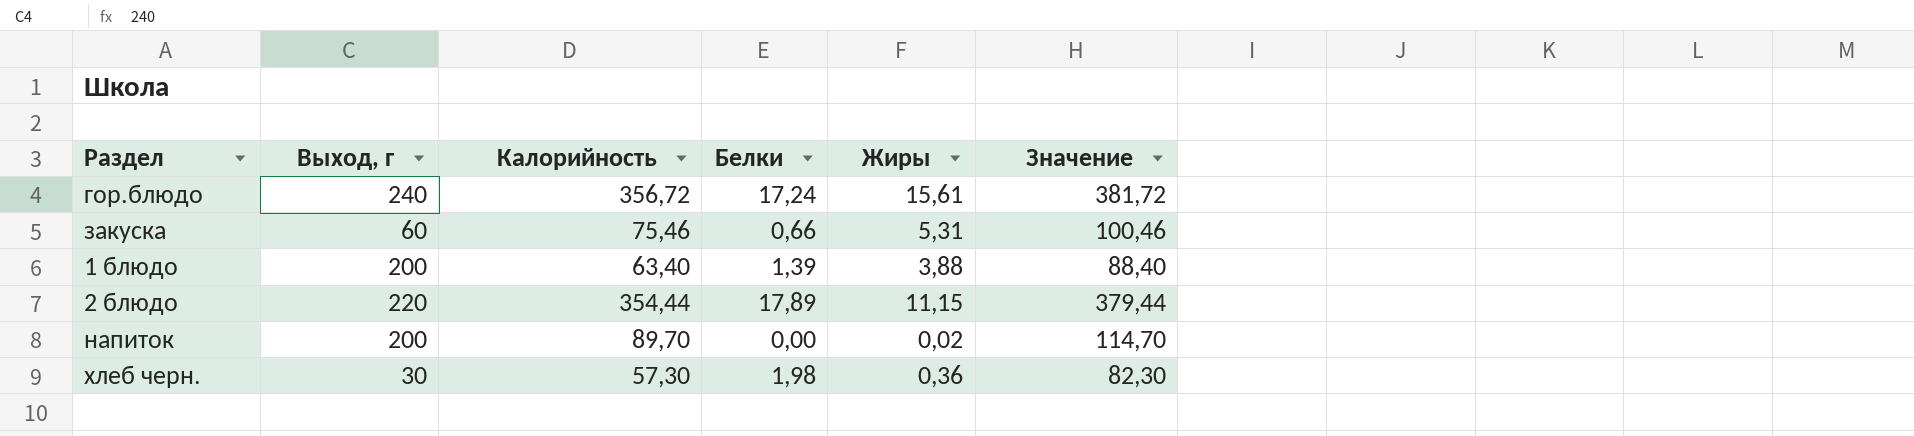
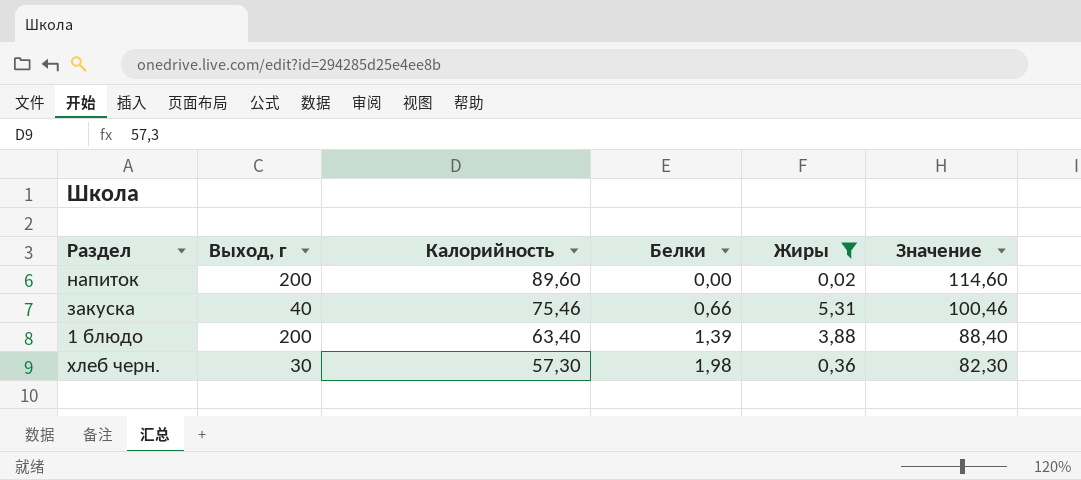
filter: none -> Жиры <= 5,31
row order: none -> Калорийность descending
напиток | Калорийность: 89,70 -> 89,60
напиток | Значение: 114,70 -> 114,60
закуска | Выход, г: 60 -> 40

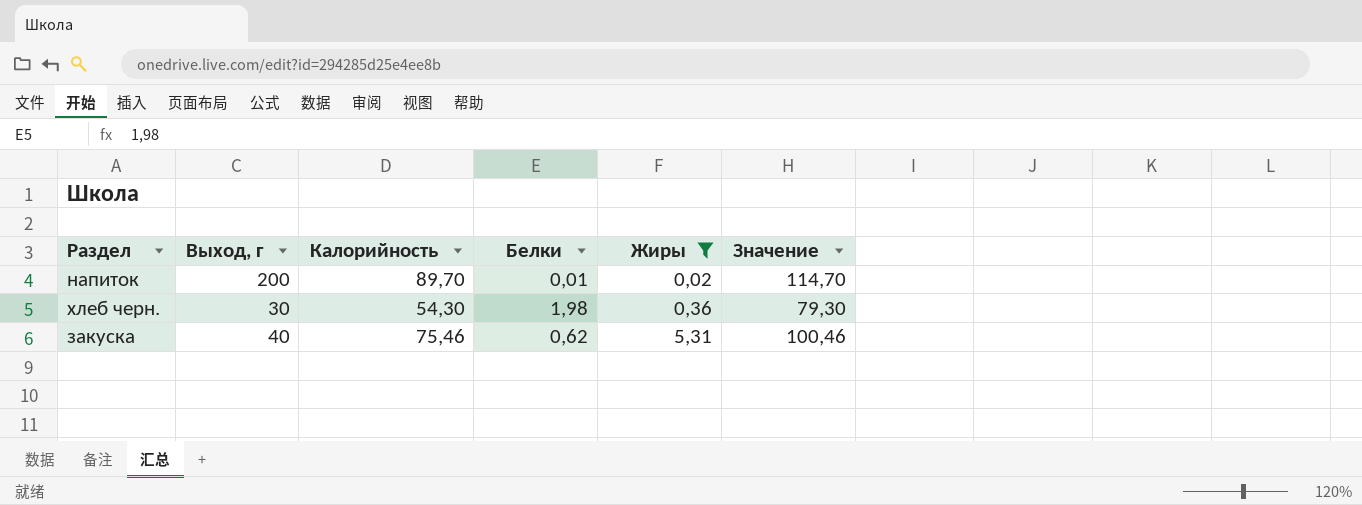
row order: Калорийность descending -> Жиры ascending
row 1 блюдо: 200 | 63,40 | 1,39 | 3,88 | 88,40 -> none
напиток | Калорийность: 89,60 -> 89,70
напиток | Белки: 0,00 -> 0,01
напиток | Значение: 114,60 -> 114,70
хлеб черн. | Калорийность: 57,30 -> 54,30
хлеб черн. | Значение: 82,30 -> 79,30
закуска | Белки: 0,66 -> 0,62

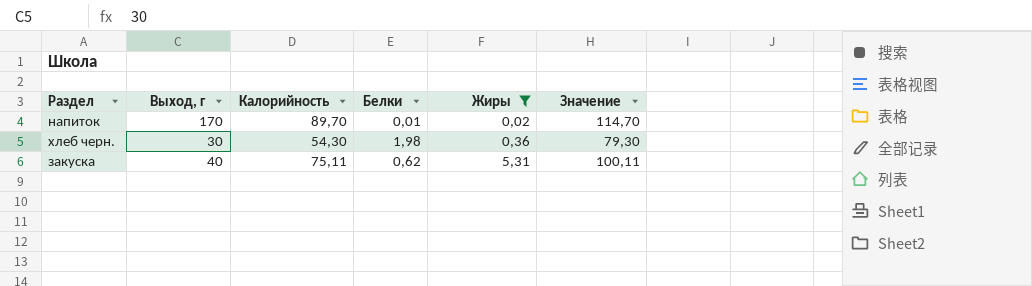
напиток | Выход, г: 200 -> 170
закуска | Калорийность: 75,46 -> 75,11
закуска | Значение: 100,46 -> 100,11

